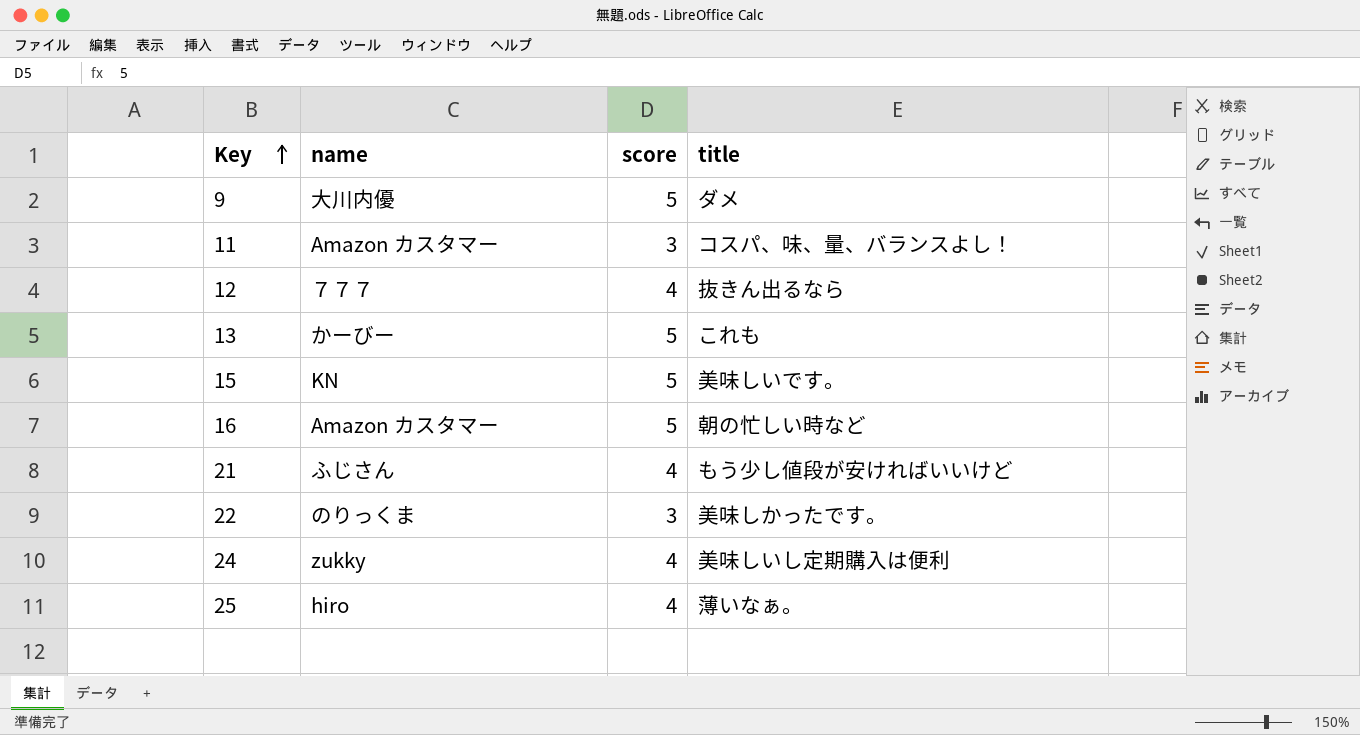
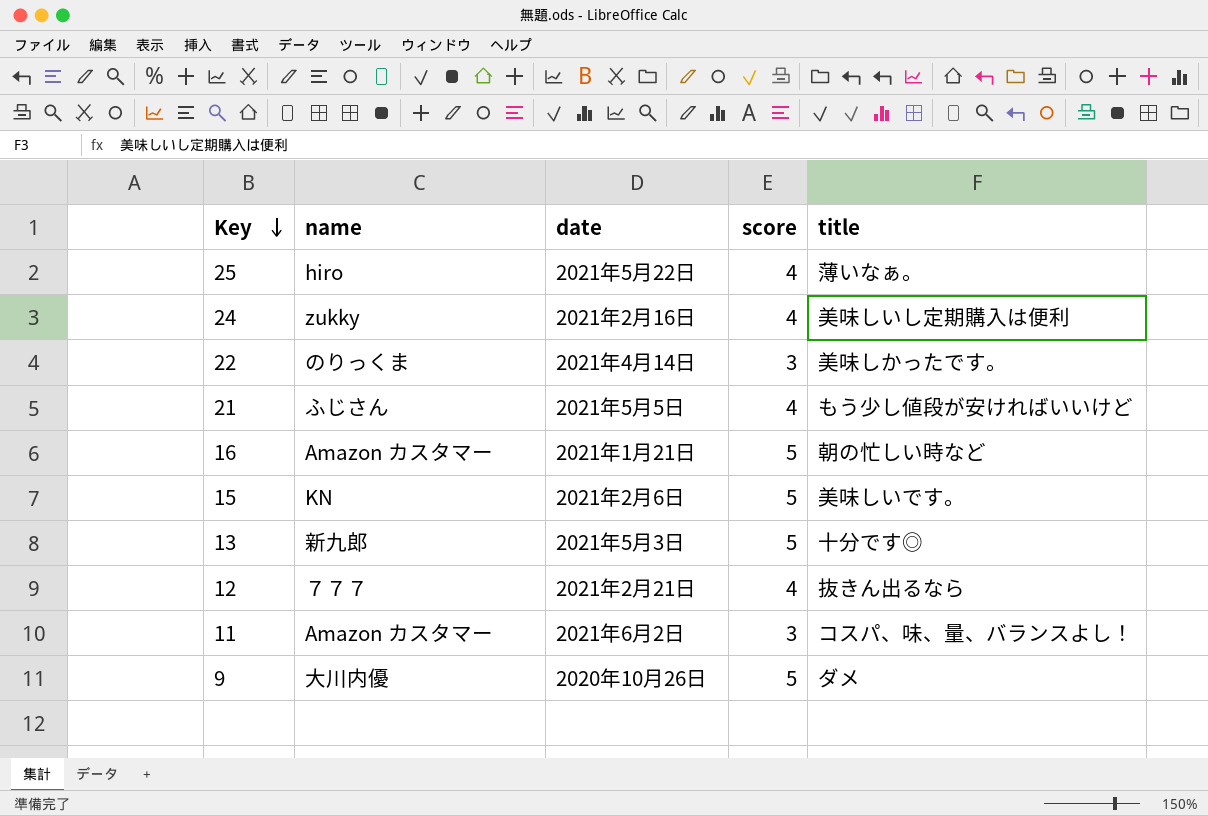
row order: Key ascending -> Key descending
column date | position: none -> 3
13 | name: かーびー -> 新九郎
13 | title: これも -> 十分です◎

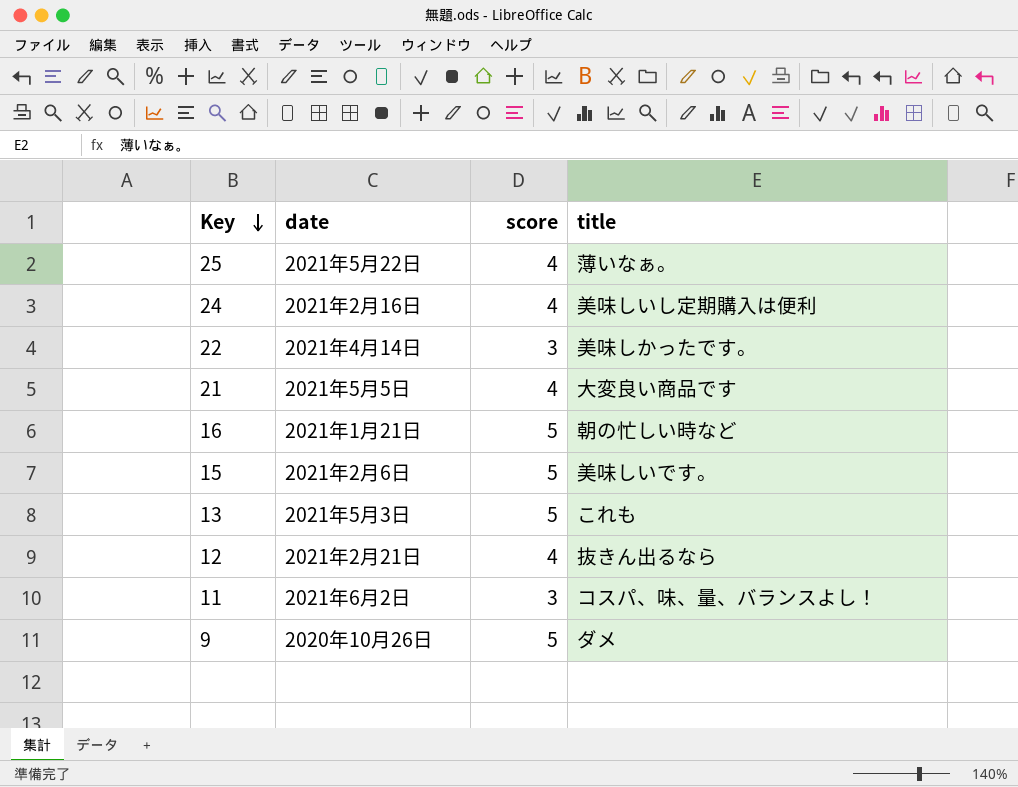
column name | position: 2 -> none
21 | title: もう少し値段が安ければいいけど -> 大変良い商品です
13 | title: 十分です◎ -> これも

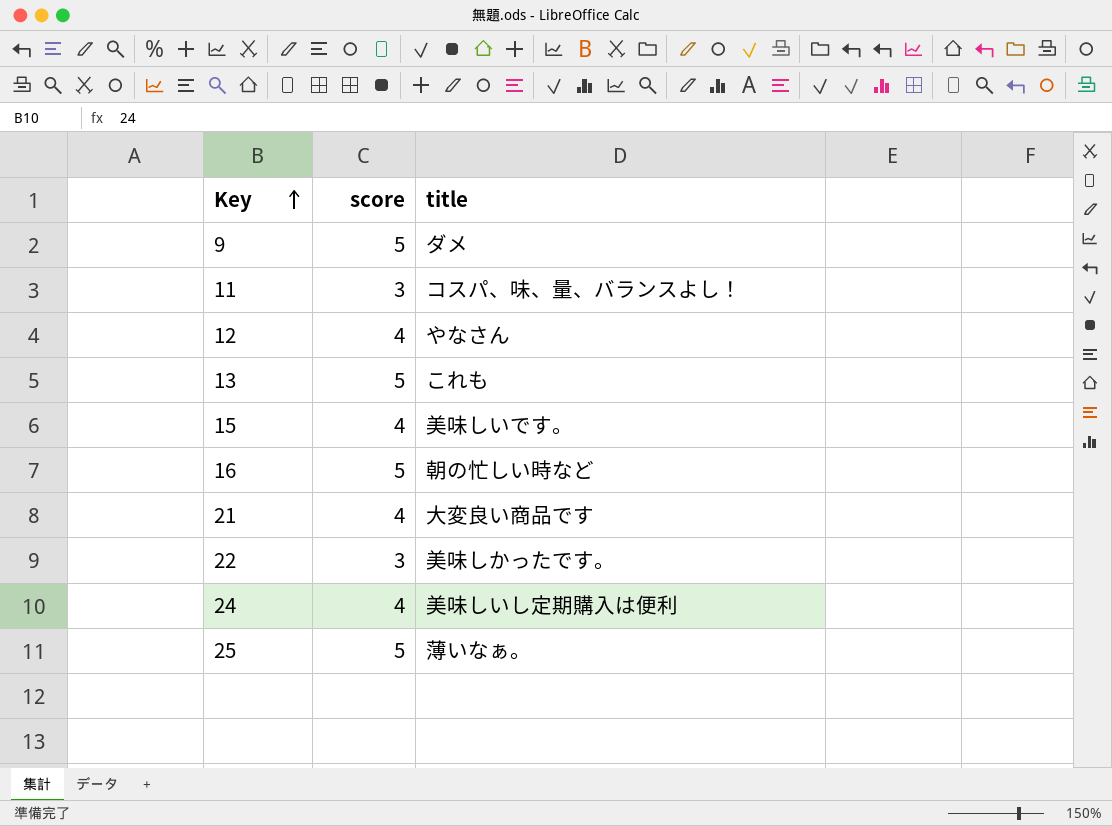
row order: Key descending -> Key ascending
column date | position: 2 -> none
12 | title: 抜きん出るなら -> やなさん
15 | score: 5 -> 4
25 | score: 4 -> 5

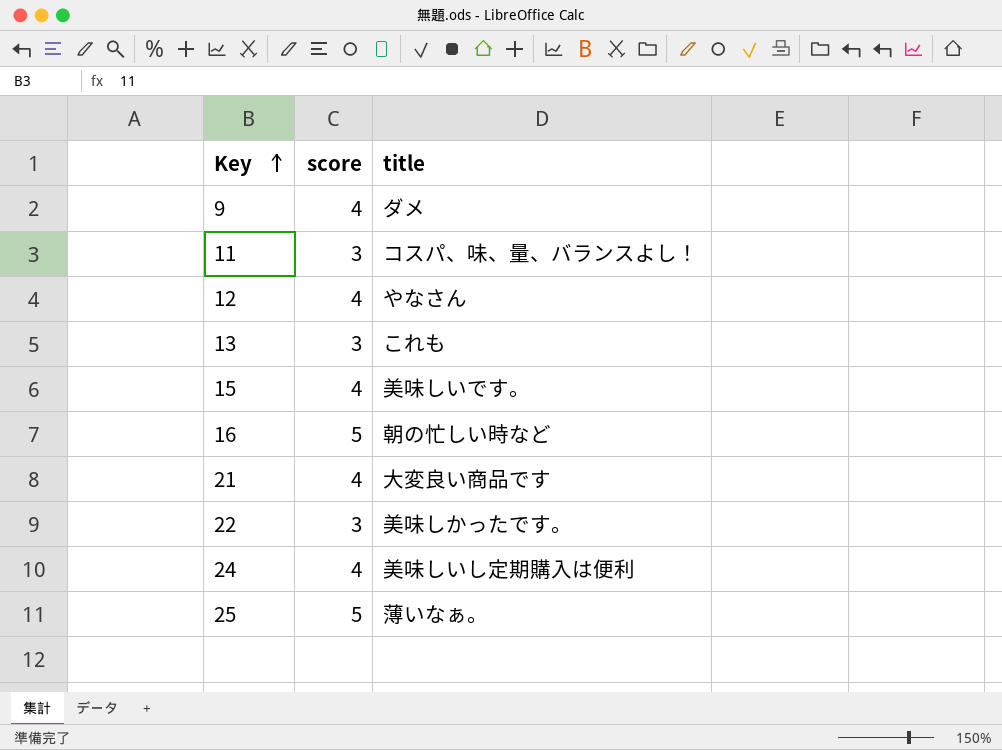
9 | score: 5 -> 4
13 | score: 5 -> 3

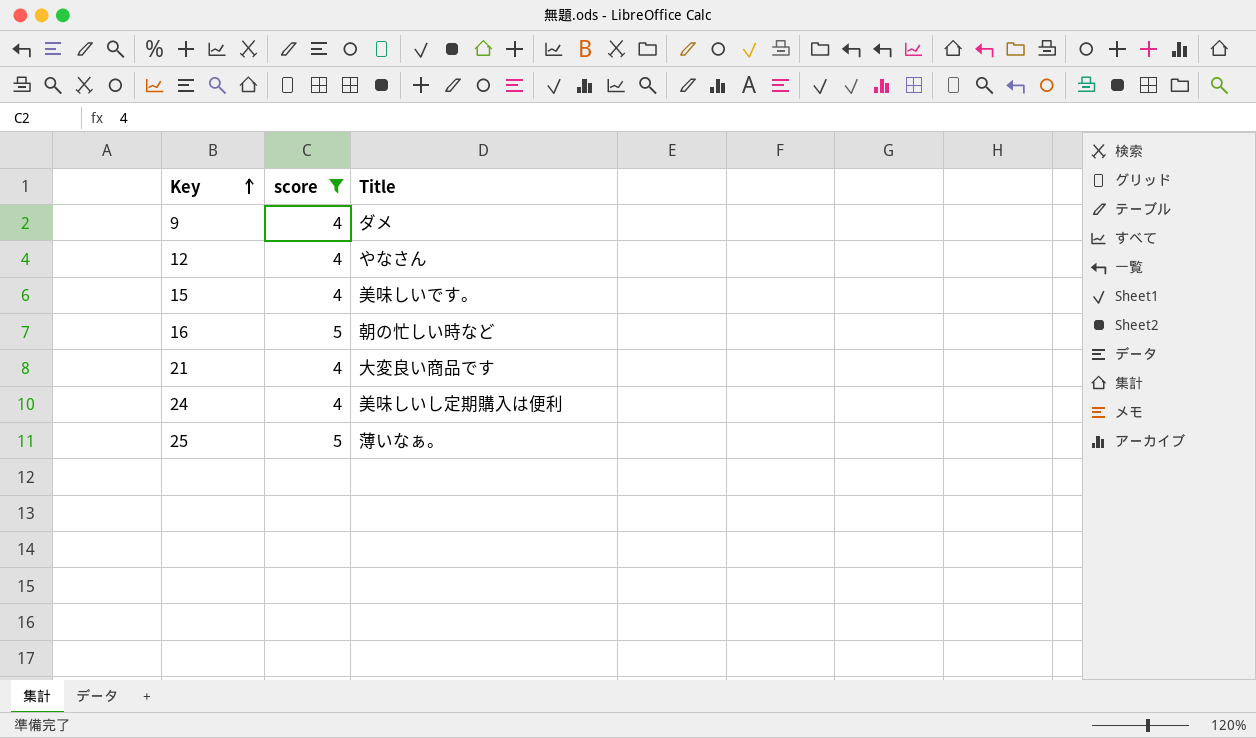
filter: none -> score != 3
column name: title -> Title

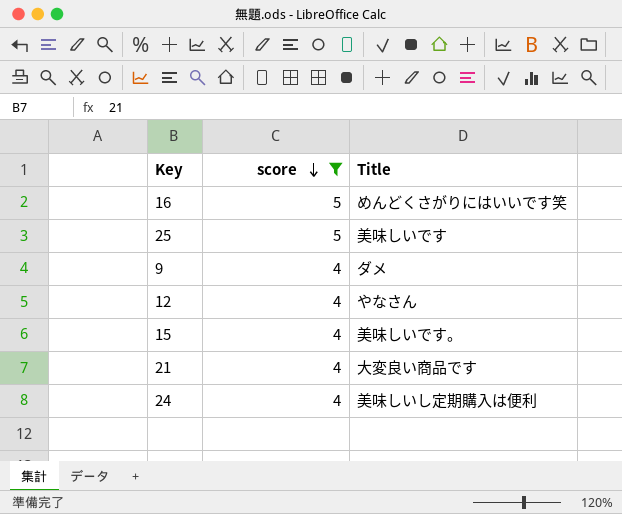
row order: Key ascending -> score descending
16 | Title: 朝の忙しい時など -> めんどくさがりにはいいです笑
25 | Title: 薄いなぁ。 -> 美味しいです

